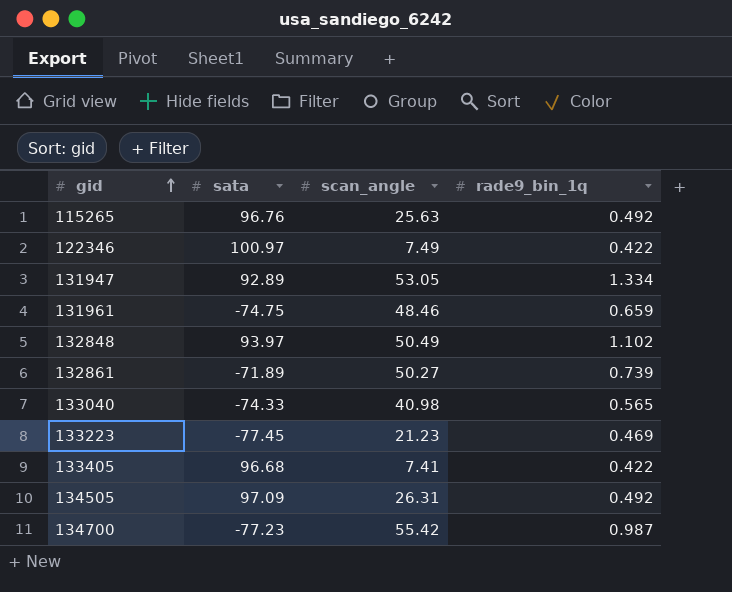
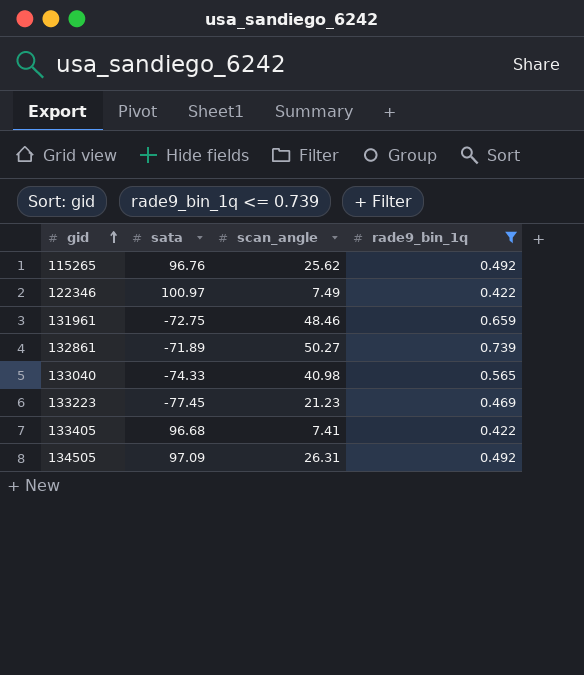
filter: none -> rade9_bin_1q <= 0.739
115265 | scan_angle: 25.63 -> 25.62
131961 | sata: -74.75 -> -72.75

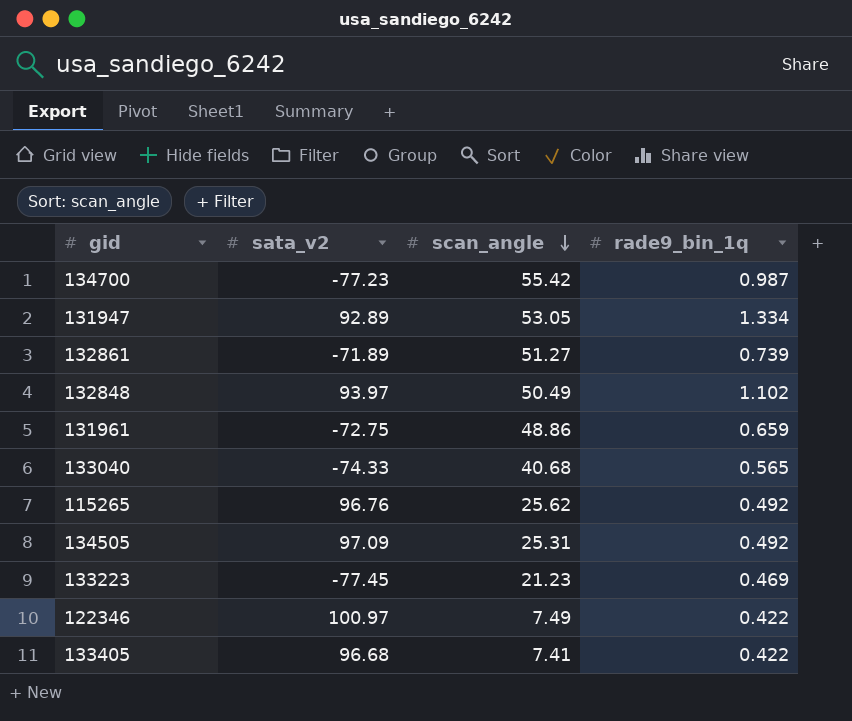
filter: rade9_bin_1q <= 0.739 -> none
row order: gid ascending -> scan_angle descending
column name: sata -> sata_v2
132861 | scan_angle: 50.27 -> 51.27
131961 | scan_angle: 48.46 -> 48.86
133040 | scan_angle: 40.98 -> 40.68
134505 | scan_angle: 26.31 -> 25.31

